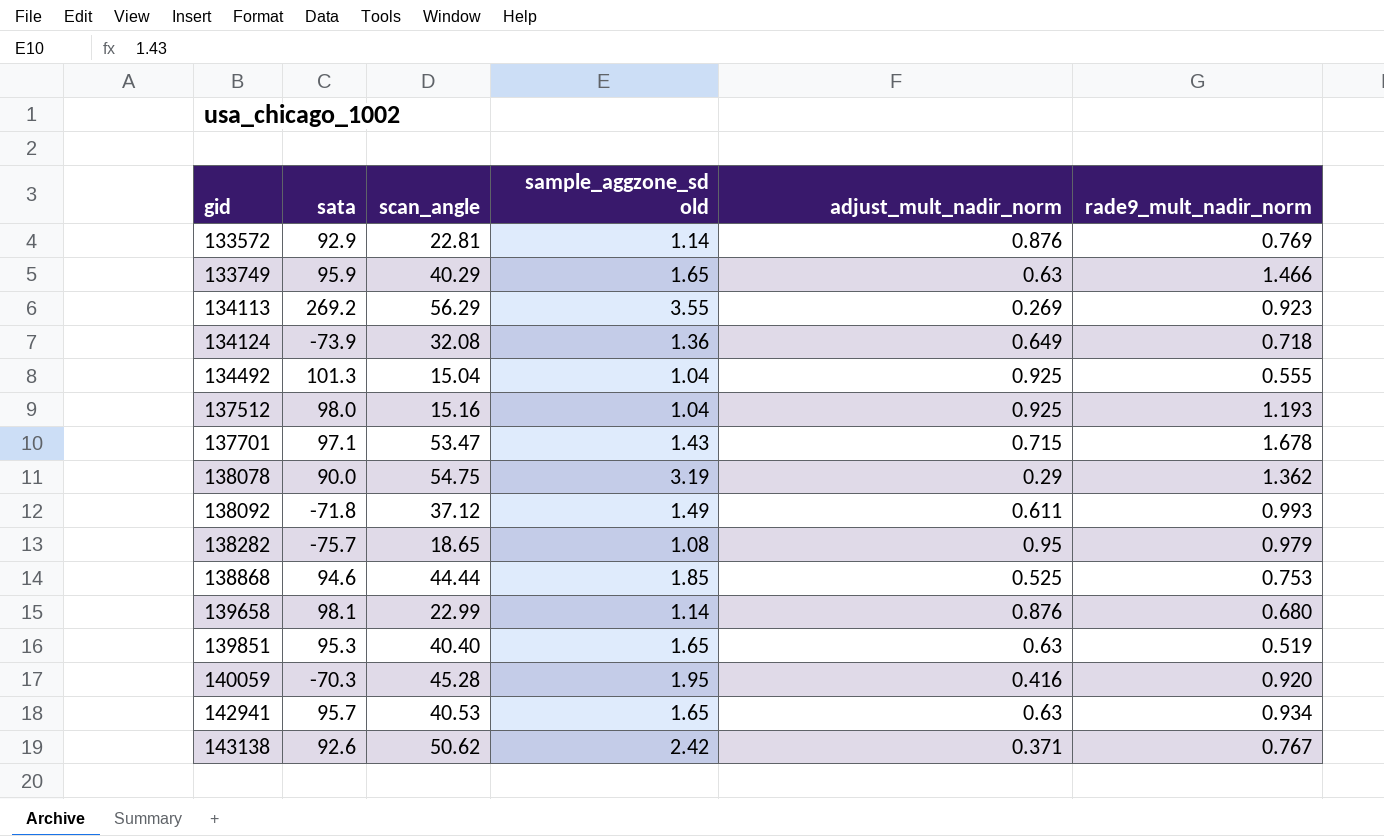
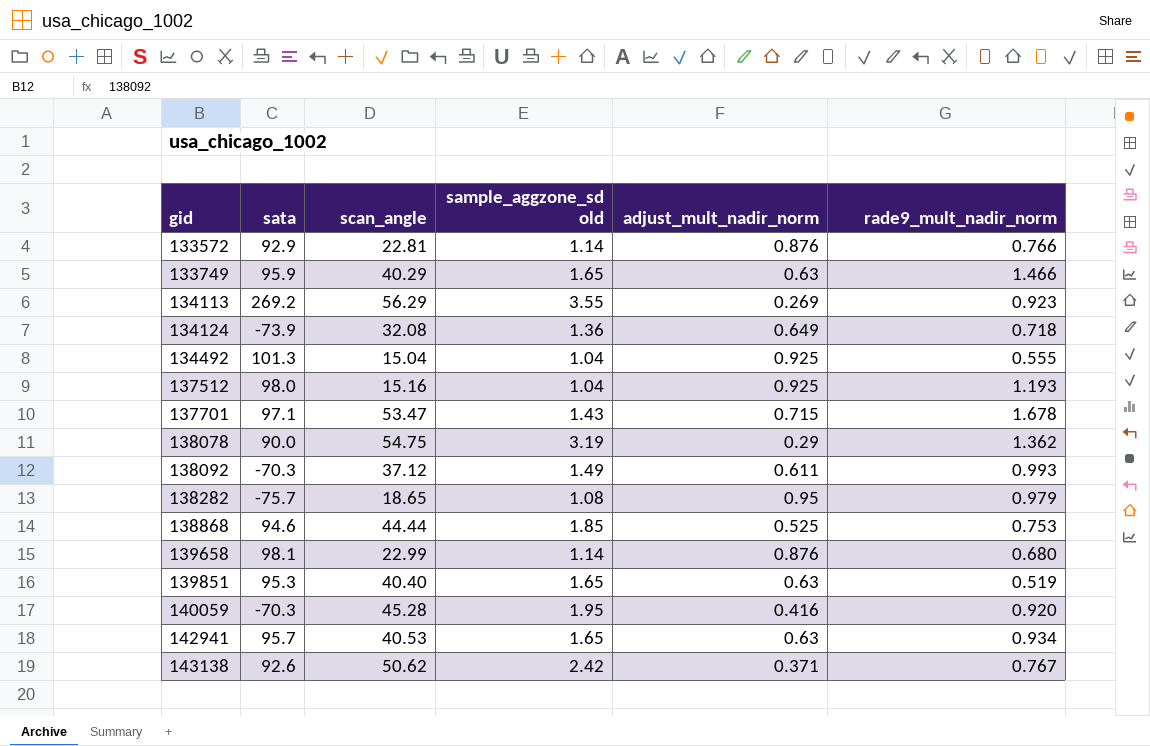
133572 | rade9_mult_nadir_norm: 0.769 -> 0.766
138092 | sata: -71.8 -> -70.3

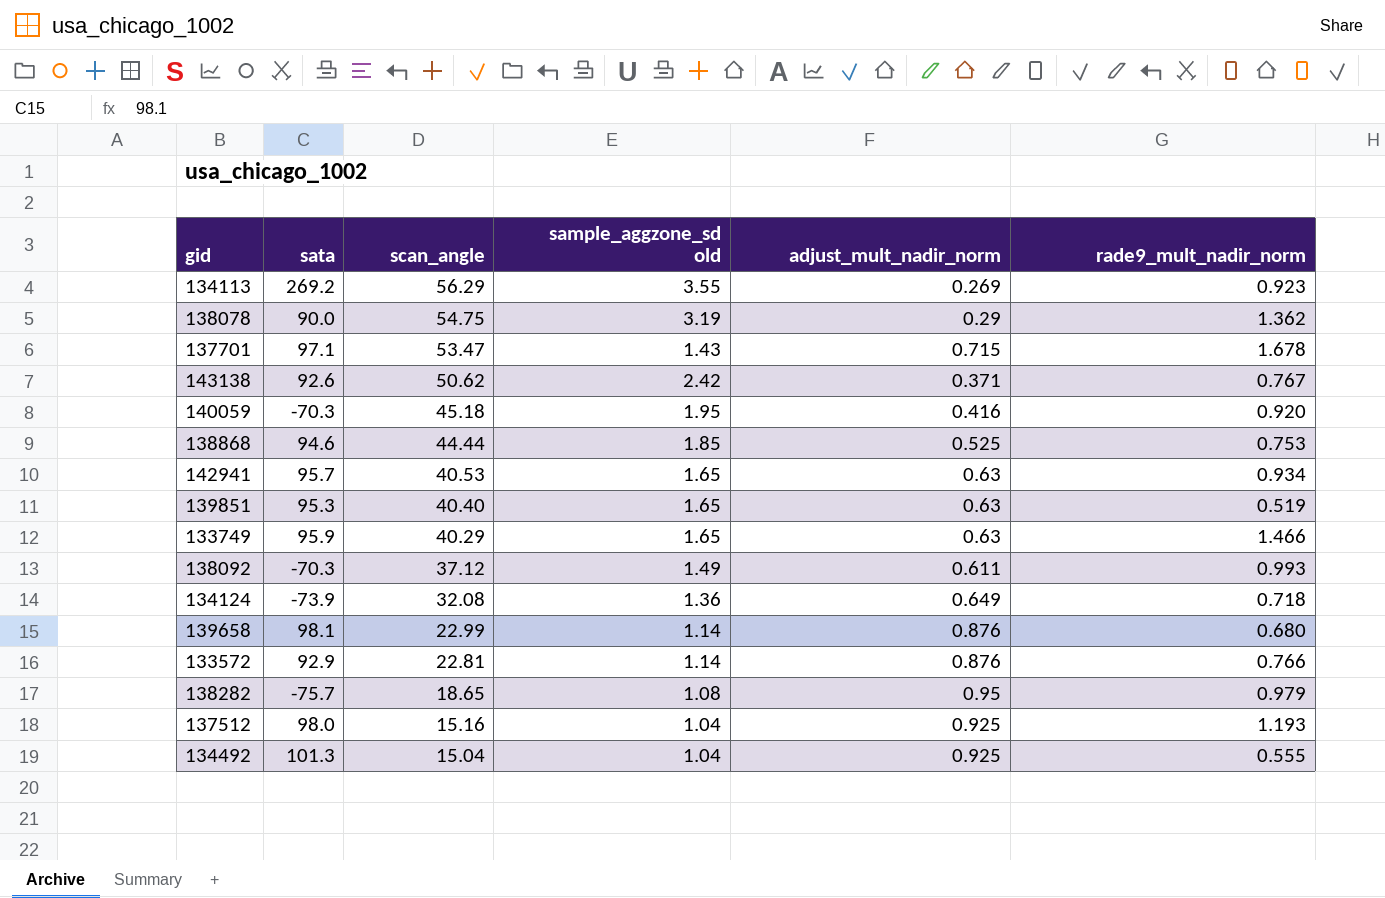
row order: gid ascending -> scan_angle descending
140059 | scan_angle: 45.28 -> 45.18

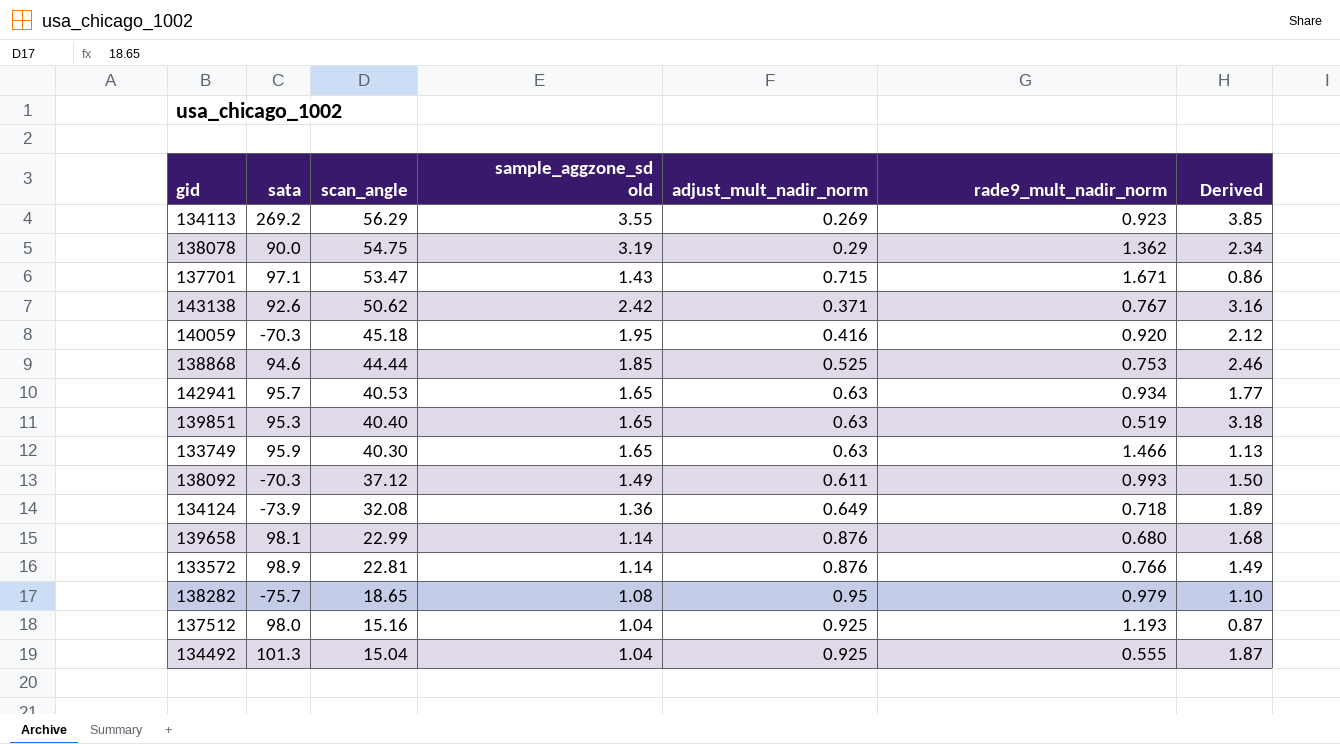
column Derived | formula: none -> [sample_aggzone_sd old] / [rade9_mult_nadir_norm]
137701 | rade9_mult_nadir_norm: 1.678 -> 1.671
133749 | scan_angle: 40.29 -> 40.30
133572 | sata: 92.9 -> 98.9

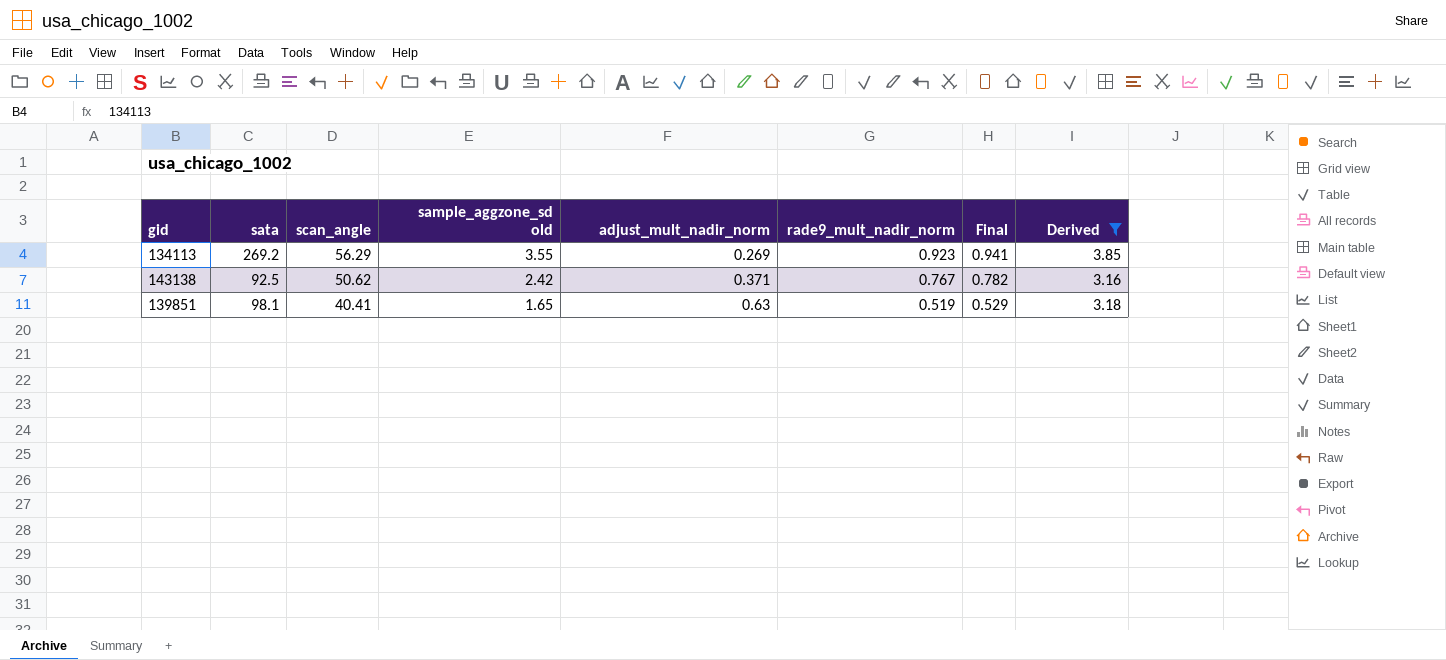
filter: none -> Derived >= 3.16
column Final | formula: none -> [rade9_mult_nadir_norm] * 1.02
143138 | sata: 92.6 -> 92.5
139851 | sata: 95.3 -> 98.1
139851 | scan_angle: 40.40 -> 40.41

